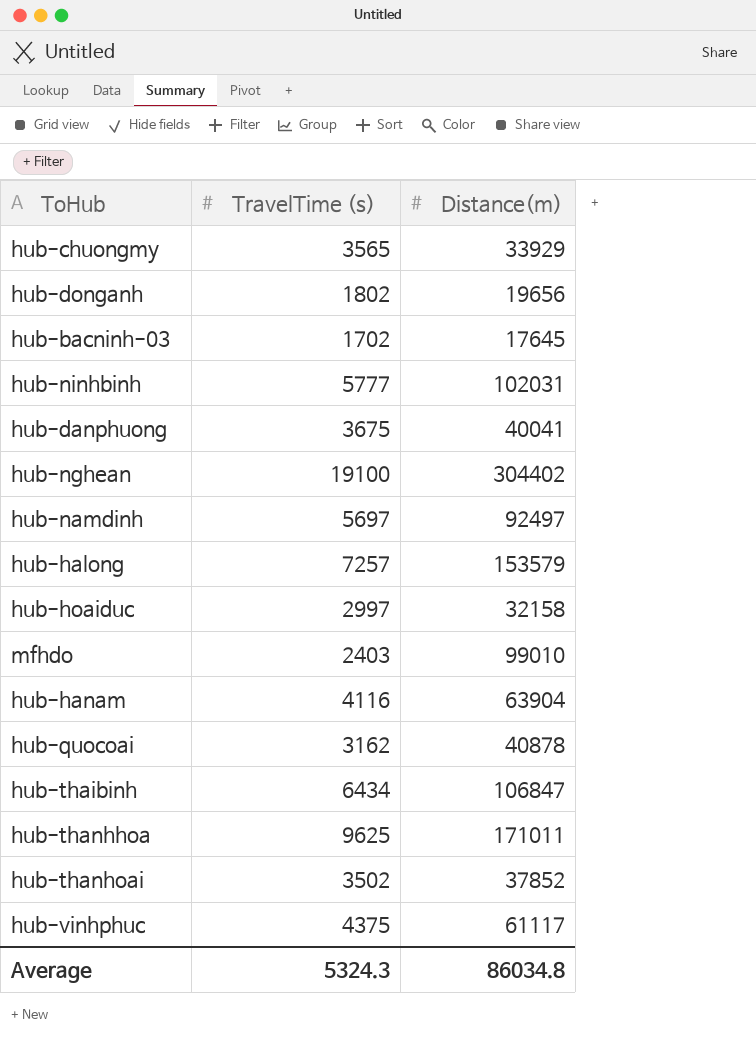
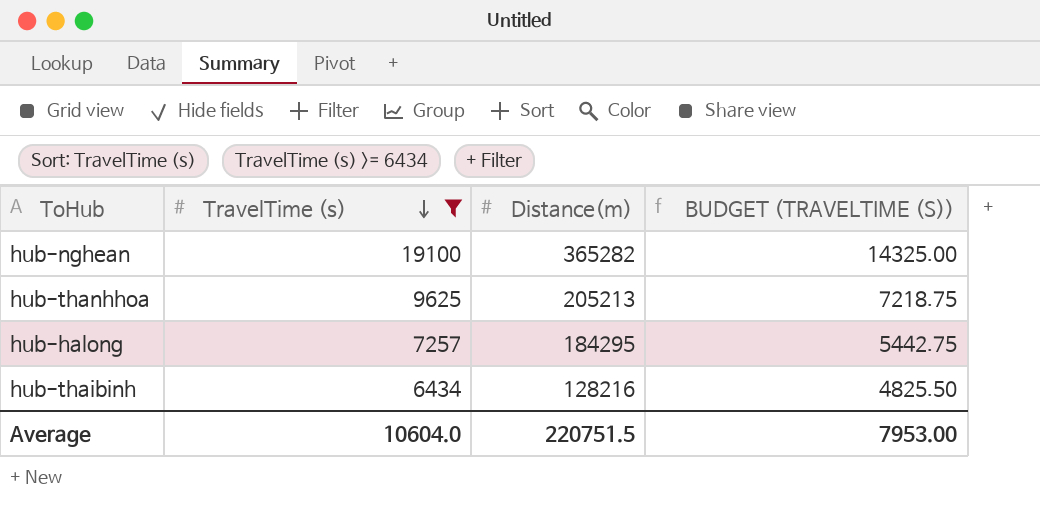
filter: none -> TravelTime (s) >= 6434
row order: none -> TravelTime (s) descending
column BUDGET (TRAVELTIME (S)) | formula: none -> [TravelTime (s)] * 0.75
hub-nghean | Distance(m): 304402 -> 365282
hub-thanhhoa | Distance(m): 171011 -> 205213
hub-halong | Distance(m): 153579 -> 184295
hub-thaibinh | Distance(m): 106847 -> 128216
Average | TravelTime (s): 5324.3 -> 10604.0
Average | Distance(m): 86034.8 -> 220751.5

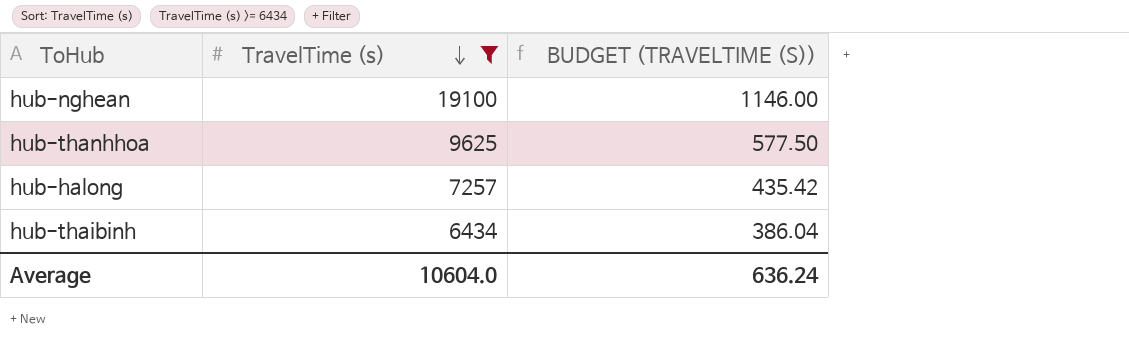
column Distance(m) | position: 3 -> none
column BUDGET (TRAVELTIME (S)) | formula: [TravelTime (s)] * 0.75 -> [TravelTime (s)] * 0.06
Average | BUDGET (TRAVELTIME (S)): 7953.00 -> 636.24

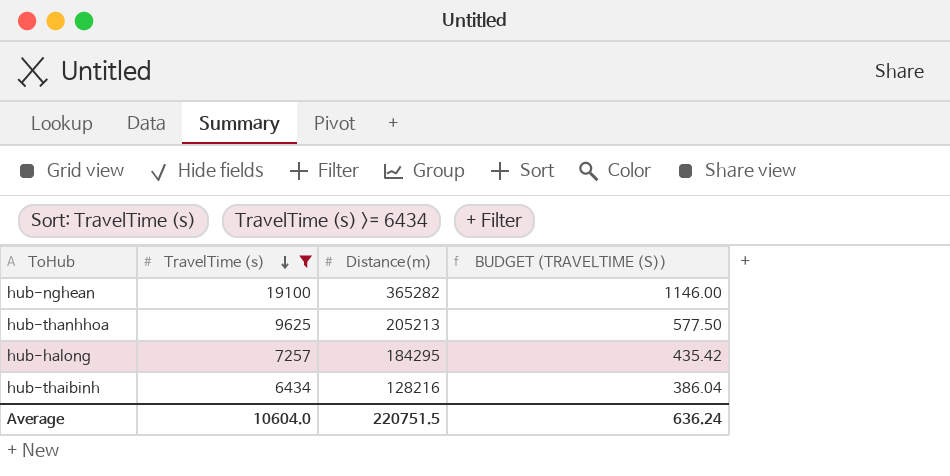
column Distance(m) | position: none -> 3

